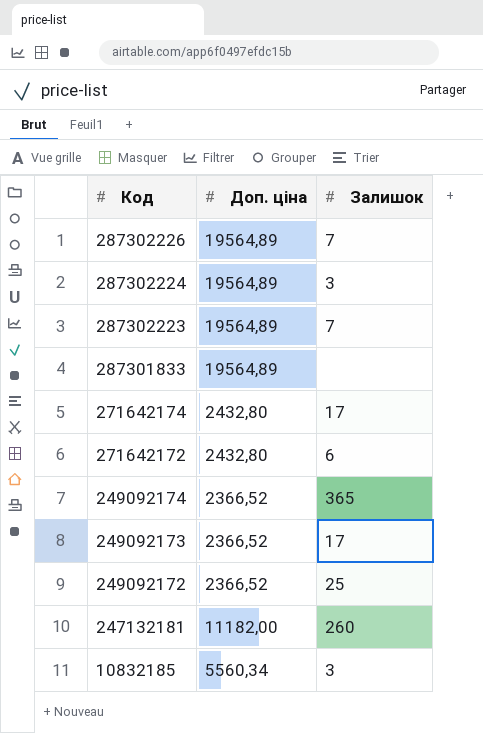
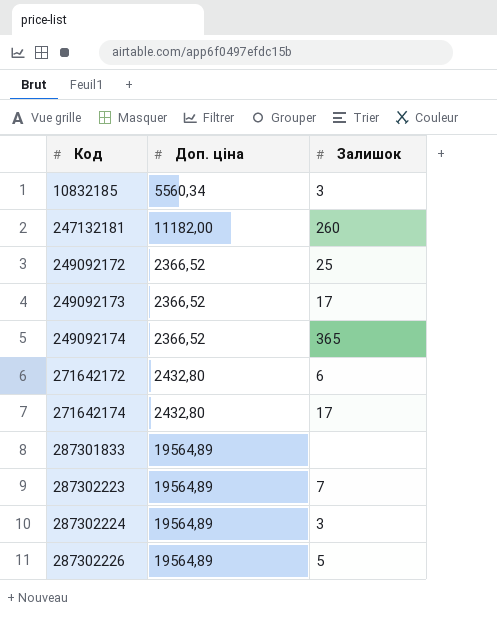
row order: Код descending -> Код ascending
287302226 | Залишок: 7 -> 5

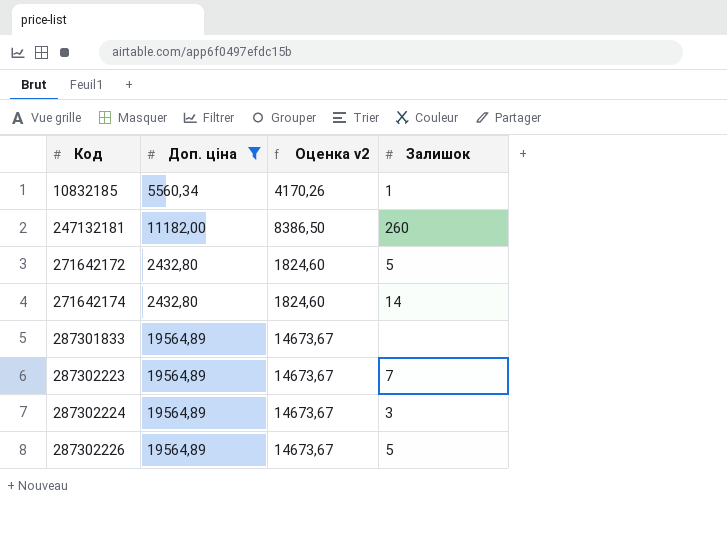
filter: none -> Доп. ціна != 2366,52
column Оценка v2 | formula: none -> [Доп. ціна] * 0,75
10832185 | Залишок: 3 -> 1
271642172 | Залишок: 6 -> 5
271642174 | Залишок: 17 -> 14

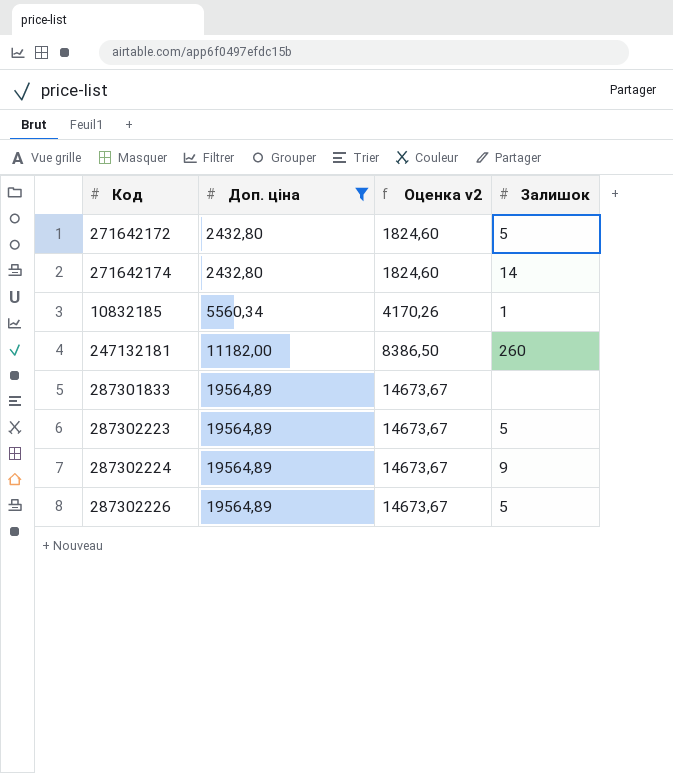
row order: Код ascending -> Доп. ціна ascending
287302223 | Залишок: 7 -> 5
287302224 | Залишок: 3 -> 9

